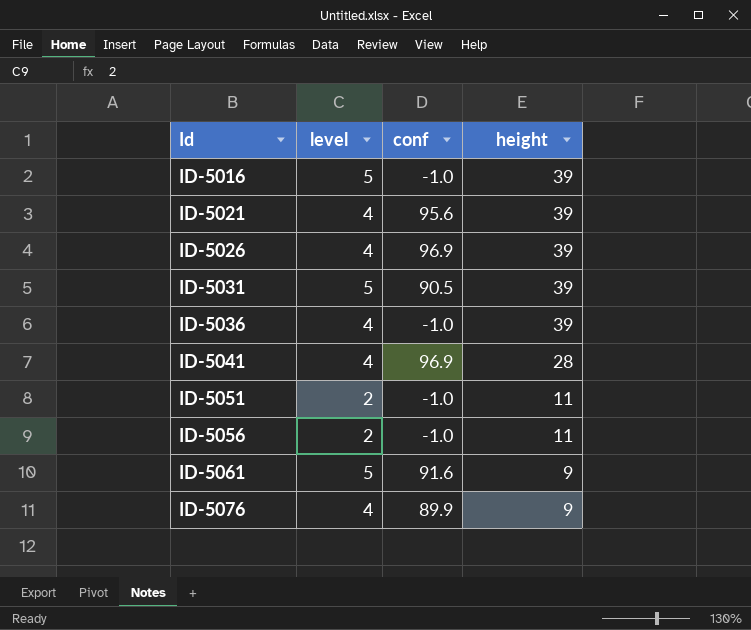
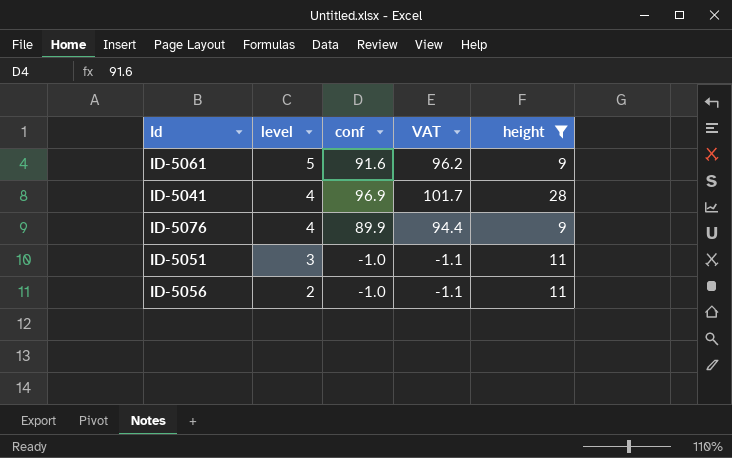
filter: none -> height != 39
row order: Id ascending -> level descending
column VAT | formula: none -> [conf] * 1.05
ID-5051 | level: 2 -> 3

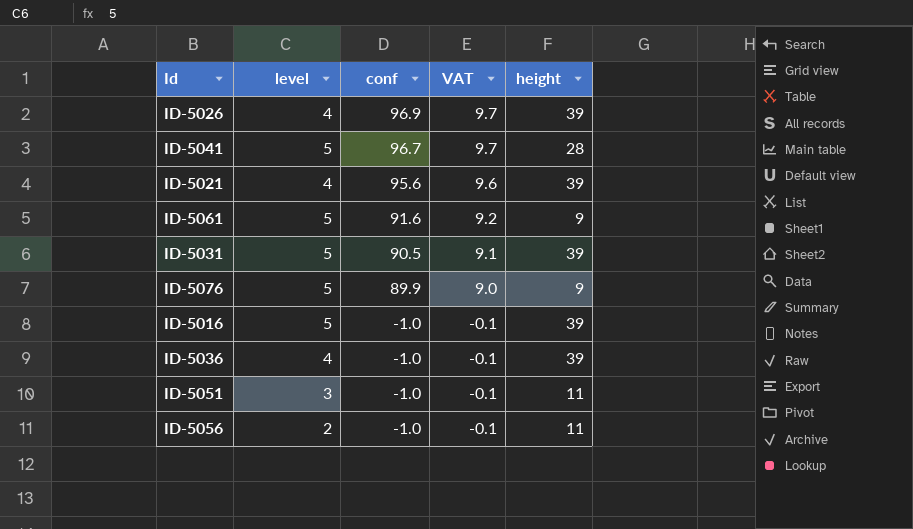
filter: height != 39 -> none
row order: level descending -> conf descending
column VAT | formula: [conf] * 1.05 -> [conf] * 0.1
ID-5041 | level: 4 -> 5
ID-5041 | conf: 96.9 -> 96.7
ID-5076 | level: 4 -> 5

